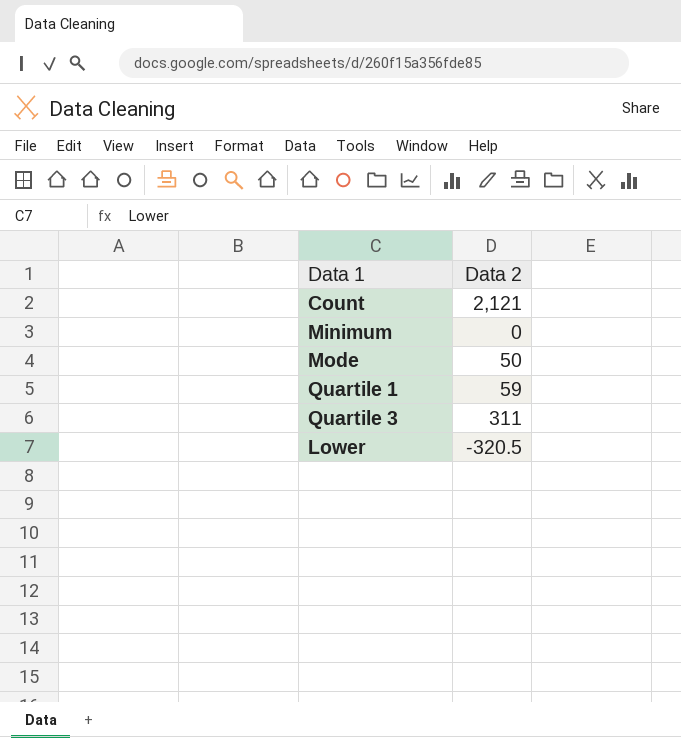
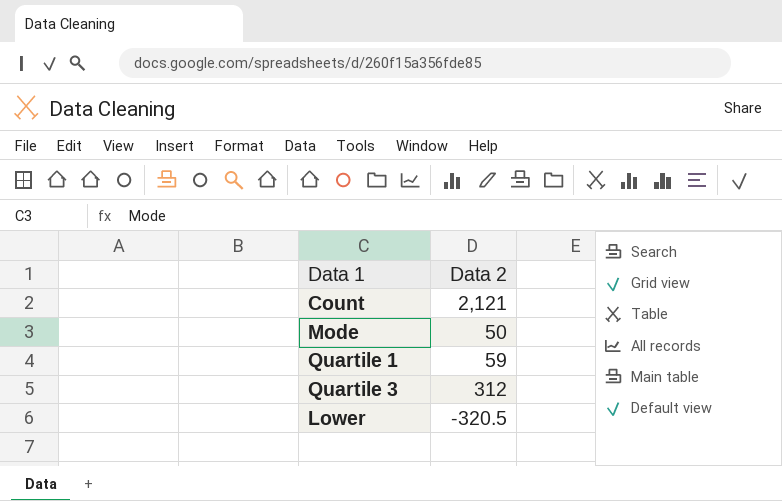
row Minimum: 0 -> none
Quartile 3 | Data 2: 311 -> 312

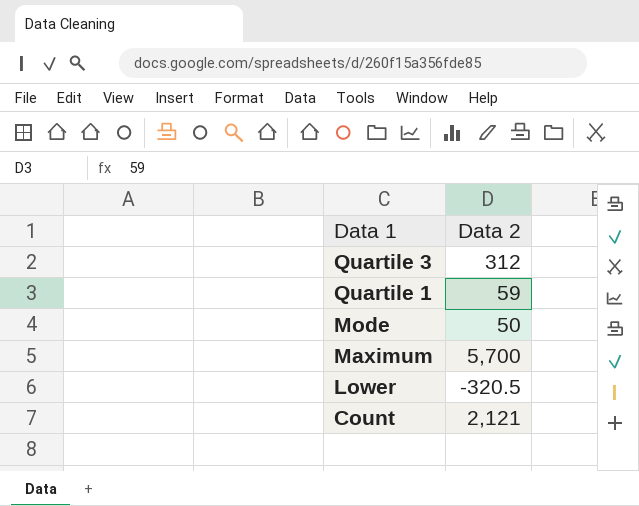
row order: none -> Data 1 descending
row Maximum: none -> 5,700

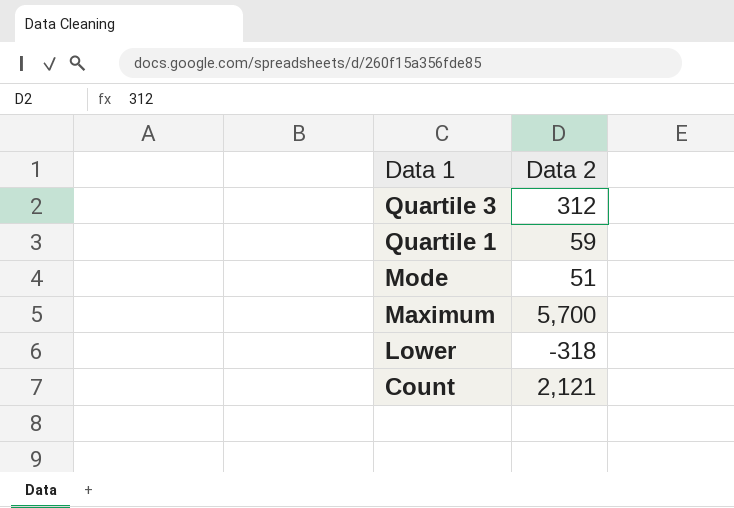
Mode | Data 2: 50 -> 51
Lower | Data 2: -320.5 -> -318

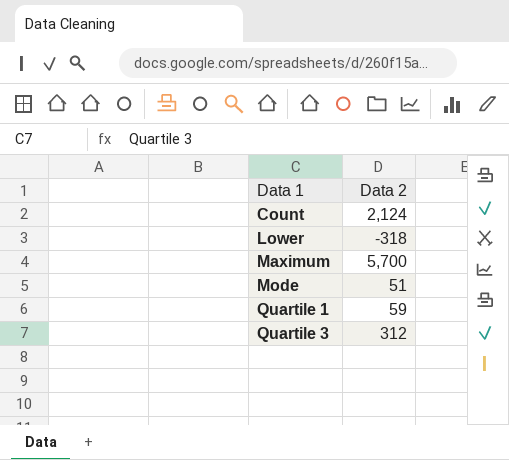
row order: Data 1 descending -> Data 1 ascending
Count | Data 2: 2,121 -> 2,124

